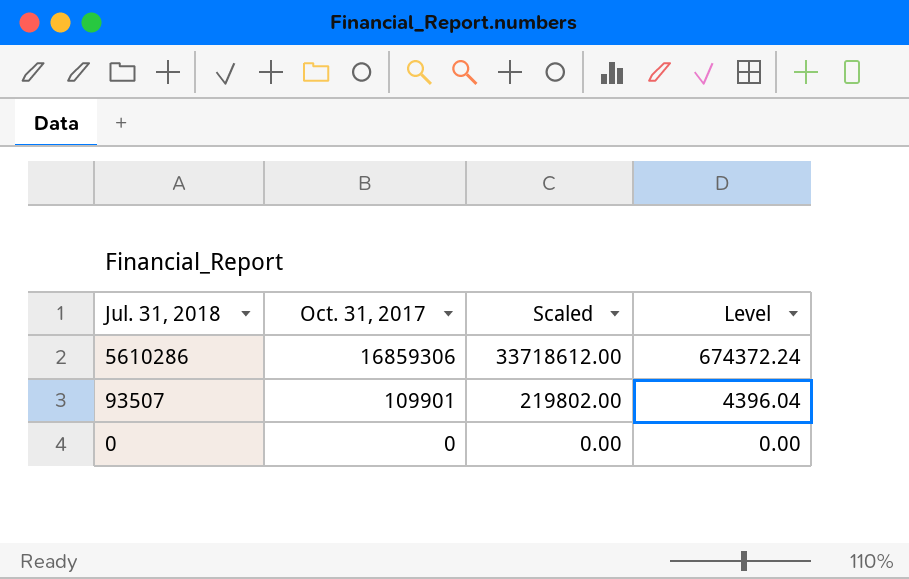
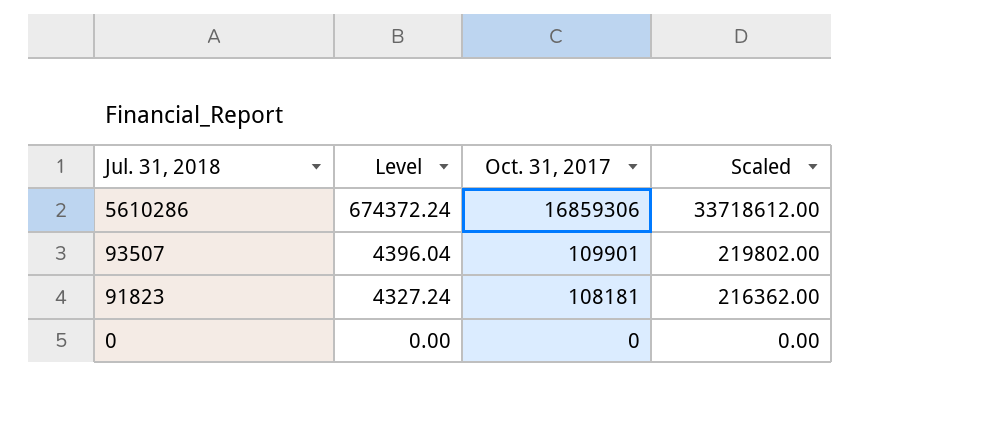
column Level | position: 4 -> 2
row 91823: none -> 4327.24 | 108181 | 216362.00

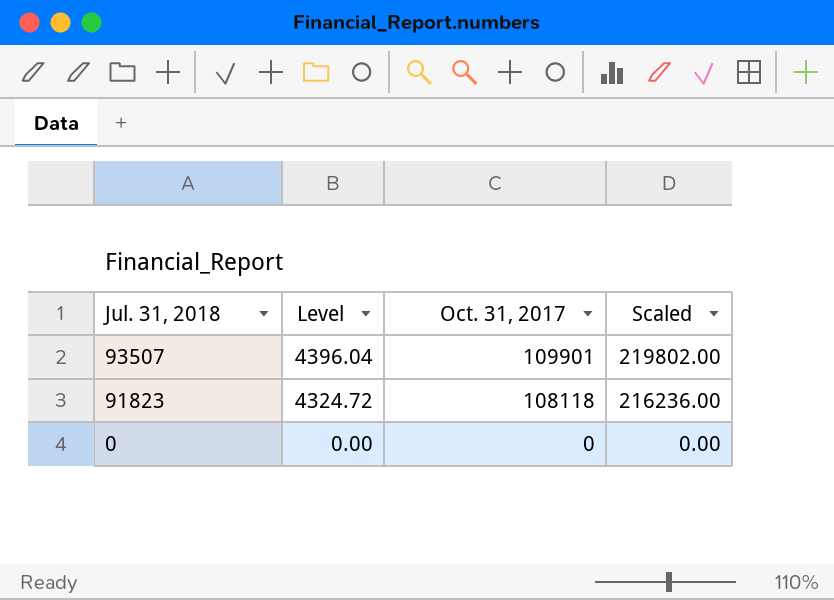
row 5610286: 674372.24 | 16859306 | 33718612.00 -> none
91823 | Level: 4327.24 -> 4324.72
91823 | Oct. 31, 2017: 108181 -> 108118
91823 | Scaled: 216362.00 -> 216236.00

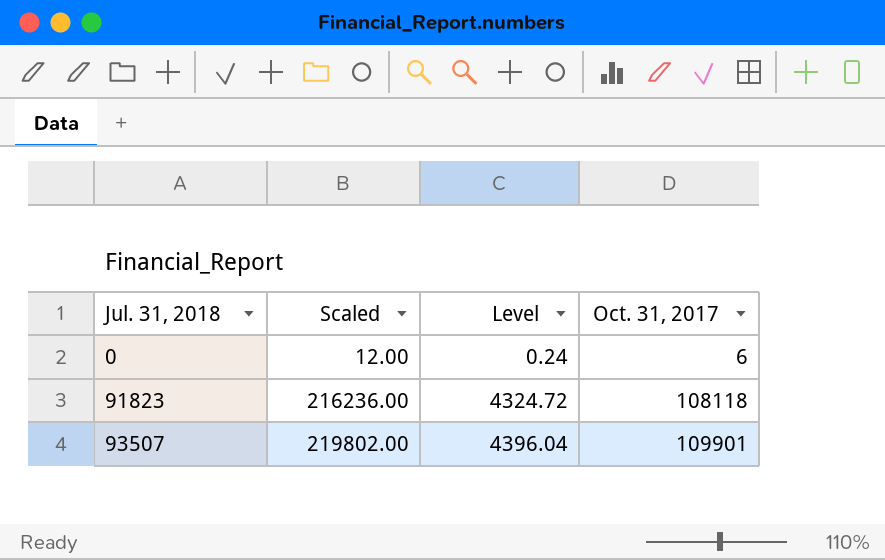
row order: Jul. 31, 2018 descending -> Jul. 31, 2018 ascending
column Scaled | position: 4 -> 2
0 | Scaled: 0.00 -> 12.00
0 | Level: 0.00 -> 0.24
0 | Oct. 31, 2017: 0 -> 6

